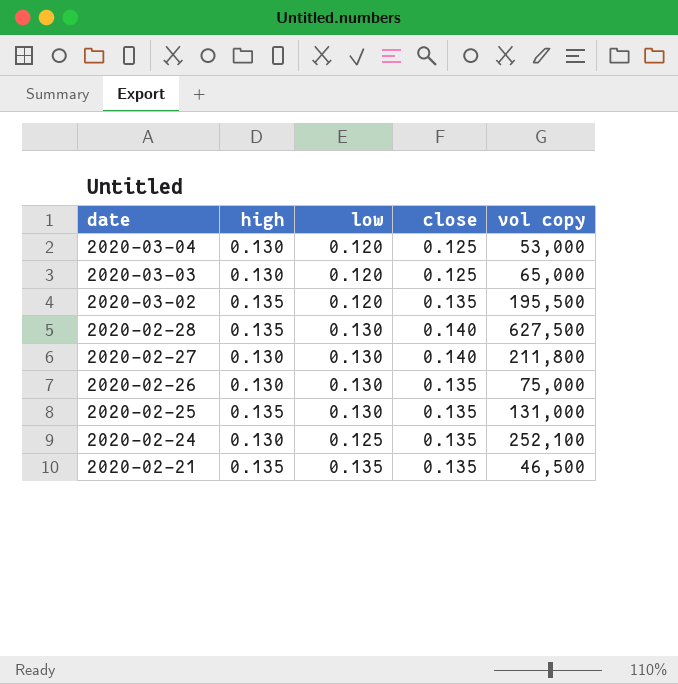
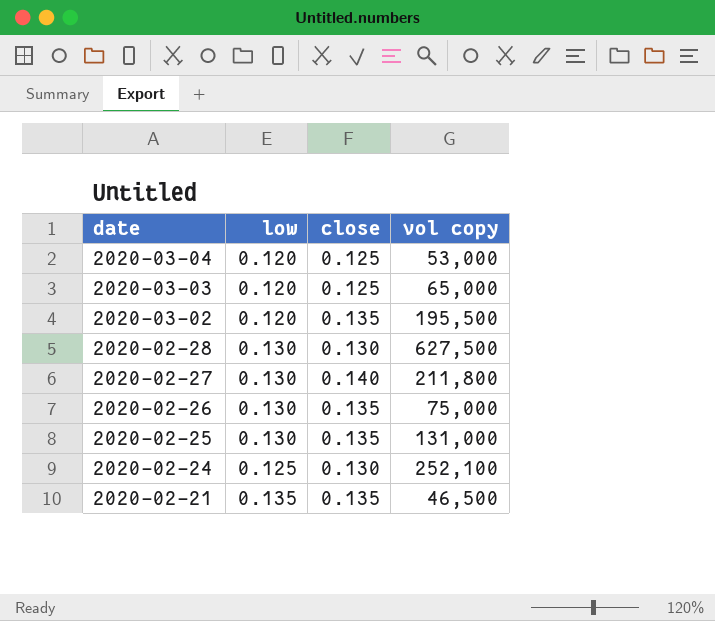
column high | position: 2 -> none
2020-02-28 | close: 0.140 -> 0.130
2020-02-24 | close: 0.135 -> 0.130

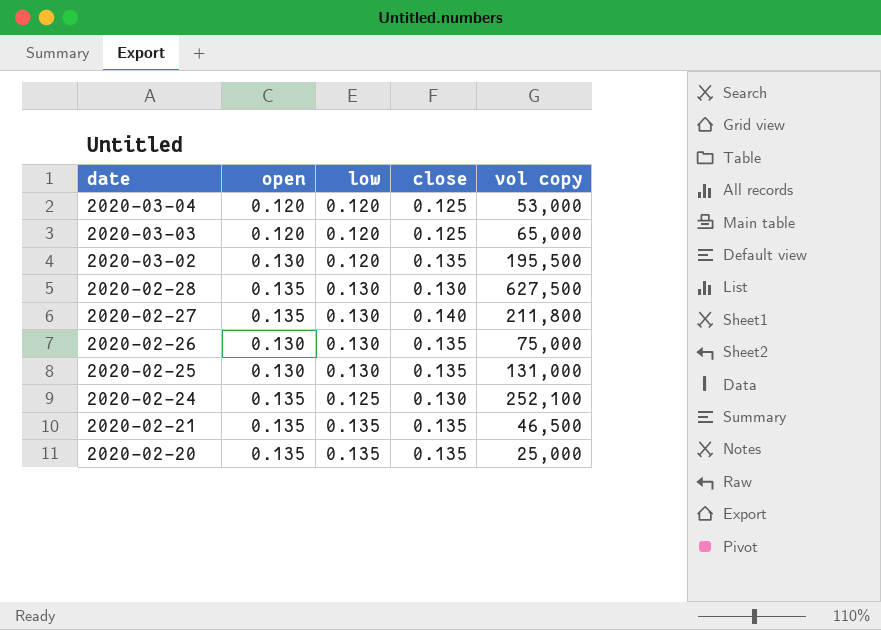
column open | position: none -> 2
row 2020-02-20: none -> 0.135 | 0.135 | 0.135 | 25,000

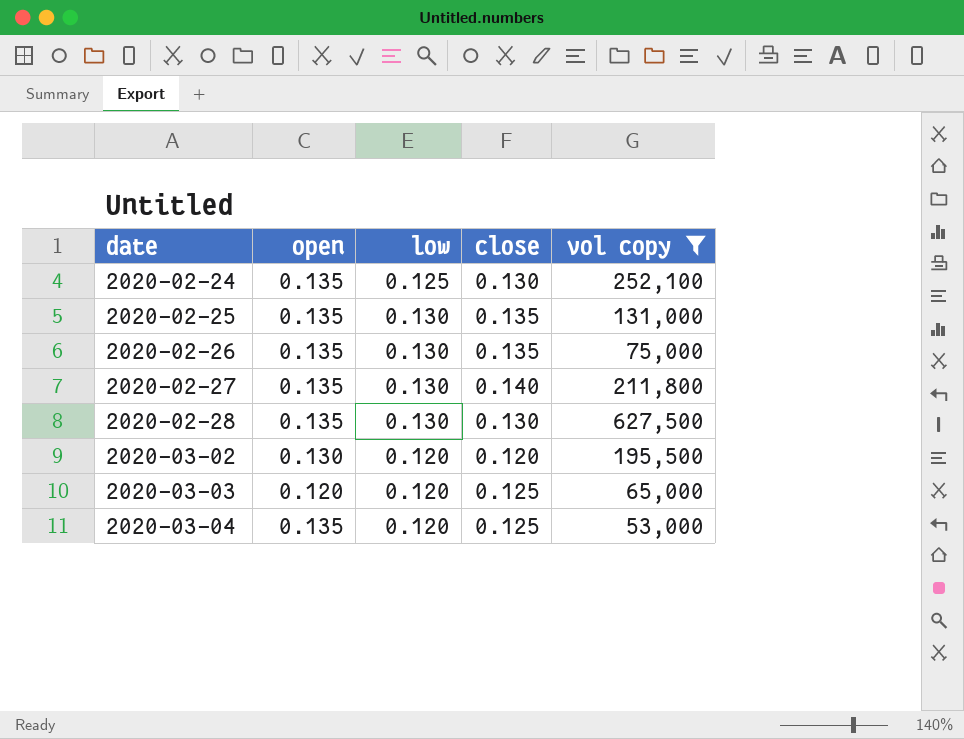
filter: none -> vol copy >= 53,000
row order: date descending -> date ascending
2020-02-25 | open: 0.130 -> 0.135
2020-02-26 | open: 0.130 -> 0.135
2020-03-02 | close: 0.135 -> 0.120
2020-03-04 | open: 0.120 -> 0.135

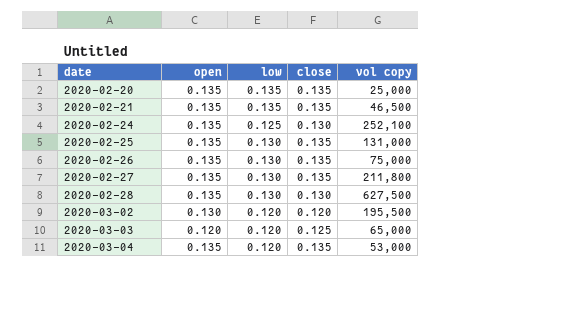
filter: vol copy >= 53,000 -> none
2020-02-27 | close: 0.140 -> 0.135
2020-03-04 | close: 0.125 -> 0.135

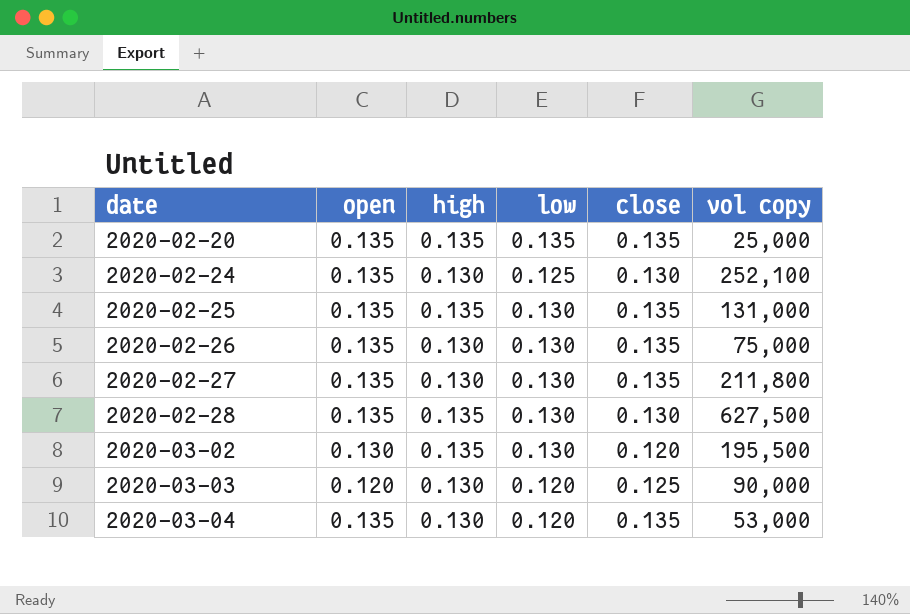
column high | position: none -> 3
row 2020-02-21: 0.135 | 0.135 | 0.135 | 46,500 -> none
2020-03-02 | low: 0.120 -> 0.130
2020-03-03 | vol copy: 65,000 -> 90,000

